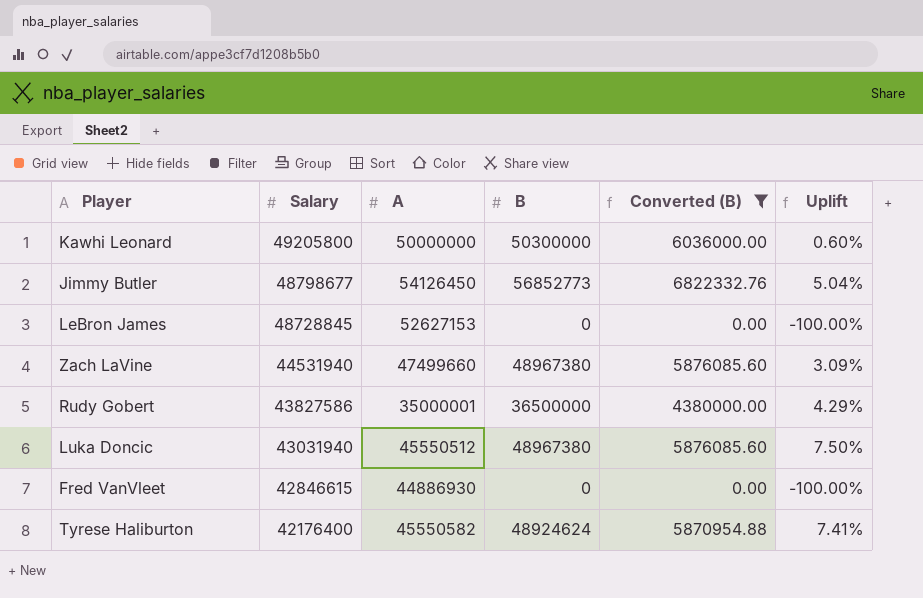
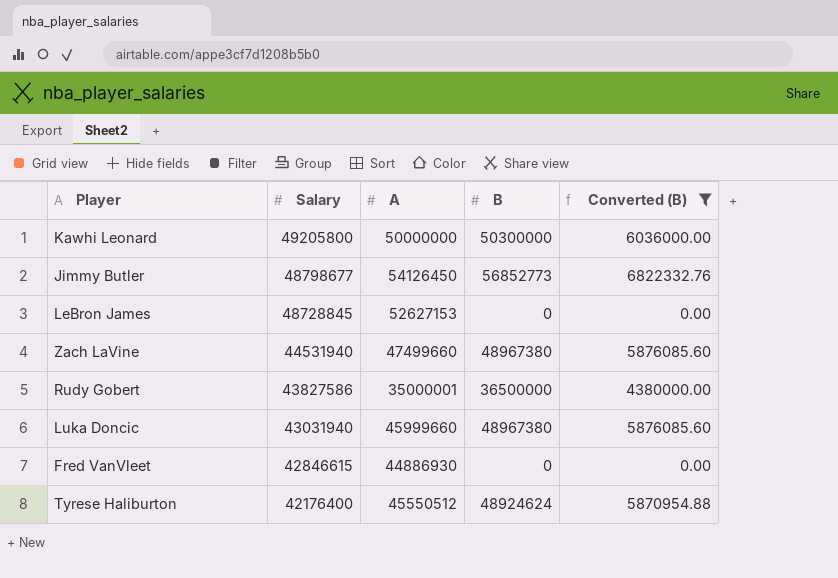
column Uplift | formula: ([B] - [A]) / [A] -> none
Luka Doncic | A: 45550512 -> 45999660
Tyrese Haliburton | A: 45550582 -> 45550512

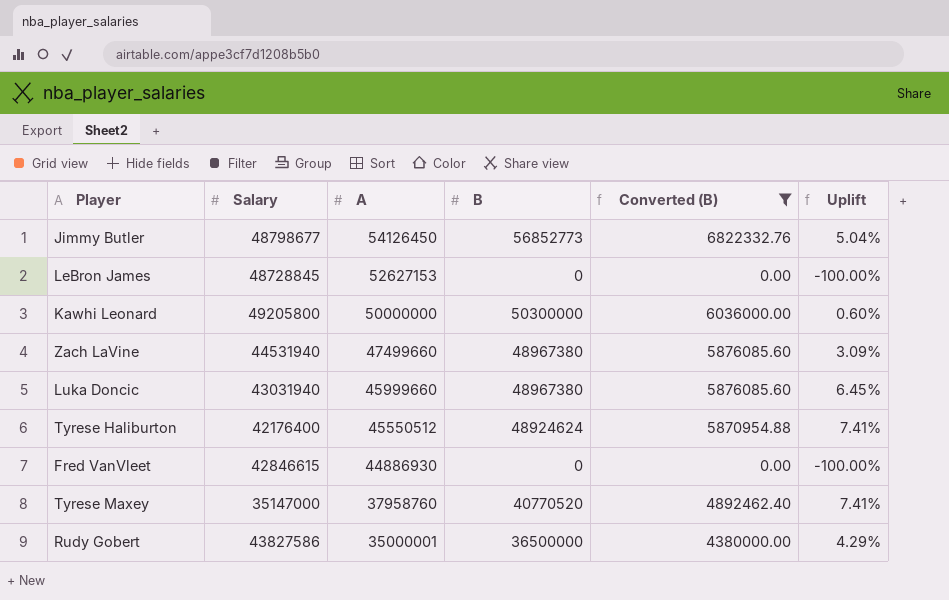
row order: Salary descending -> A descending
column Uplift | formula: none -> ([B] - [A]) / [A]
row Tyrese Maxey: none -> 35147000 | 37958760 | 40770520 | 4892462.40 | 7.41%

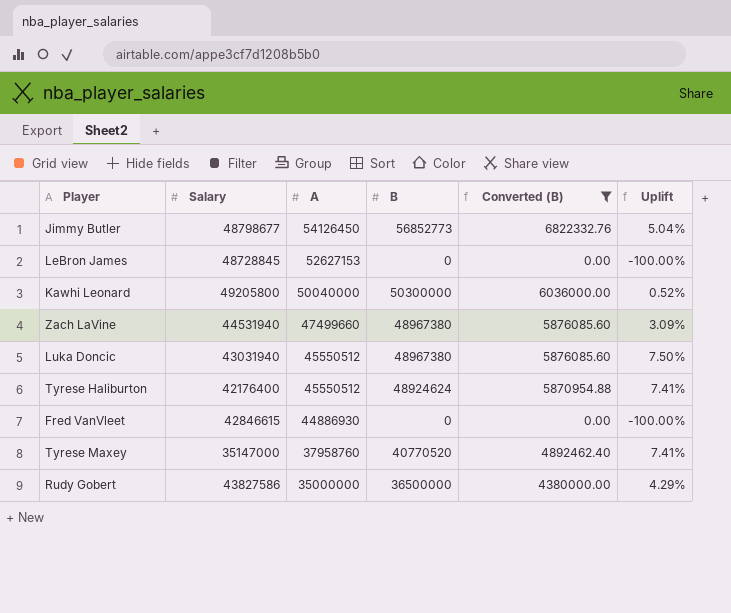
Kawhi Leonard | A: 50000000 -> 50040000
Kawhi Leonard | Uplift: 0.60% -> 0.52%
Luka Doncic | A: 45999660 -> 45550512
Luka Doncic | Uplift: 6.45% -> 7.50%
Rudy Gobert | A: 35000001 -> 35000000

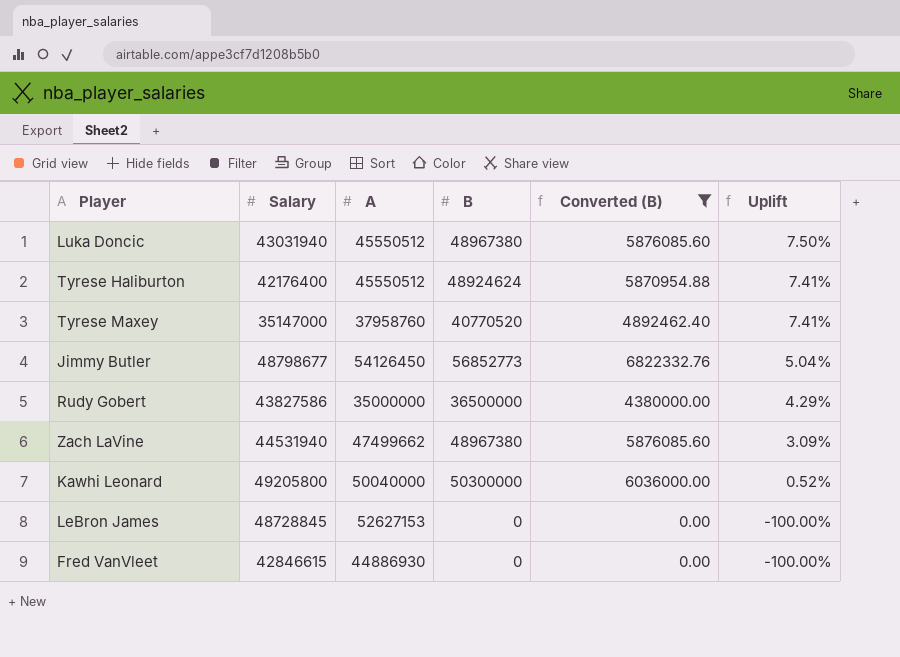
row order: A descending -> Uplift descending
Zach LaVine | A: 47499660 -> 47499662

